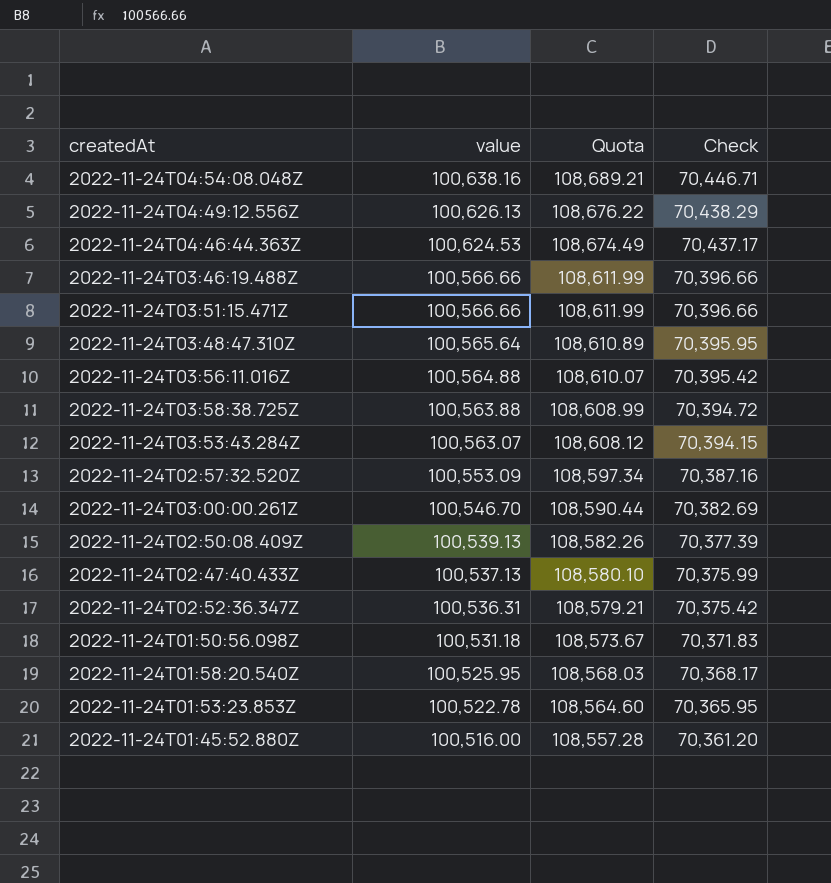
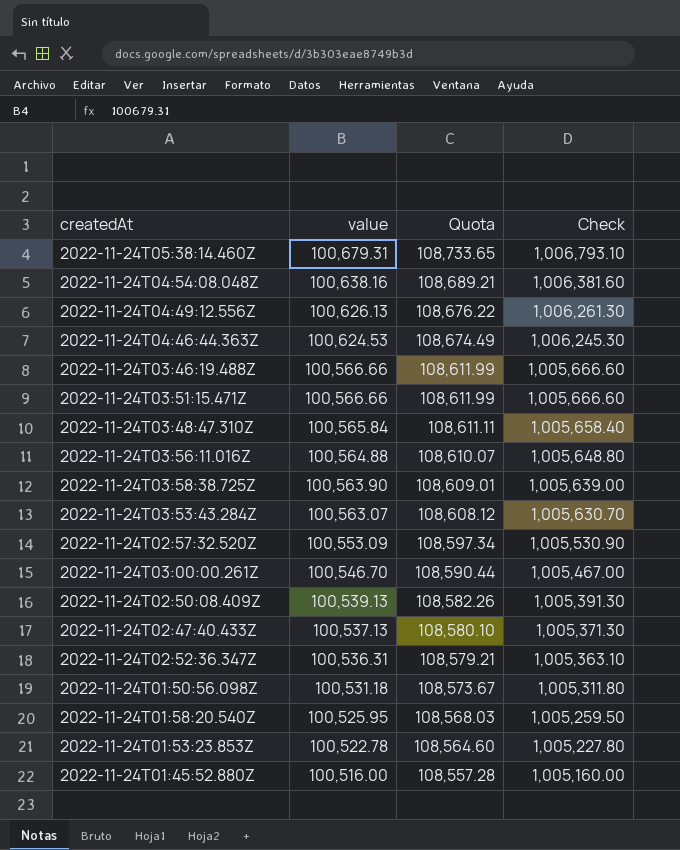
column Check | formula: [value] * 0.7 -> [value] * 10
row 2022-11-24T05:38:14.460Z: none -> 100,679.31 | 108,733.65 | 1,006,793.10
2022-11-24T03:48:47.310Z | value: 100,565.64 -> 100,565.84
2022-11-24T03:48:47.310Z | Quota: 108,610.89 -> 108,611.11
2022-11-24T03:58:38.725Z | value: 100,563.88 -> 100,563.90
2022-11-24T03:58:38.725Z | Quota: 108,608.99 -> 108,609.01

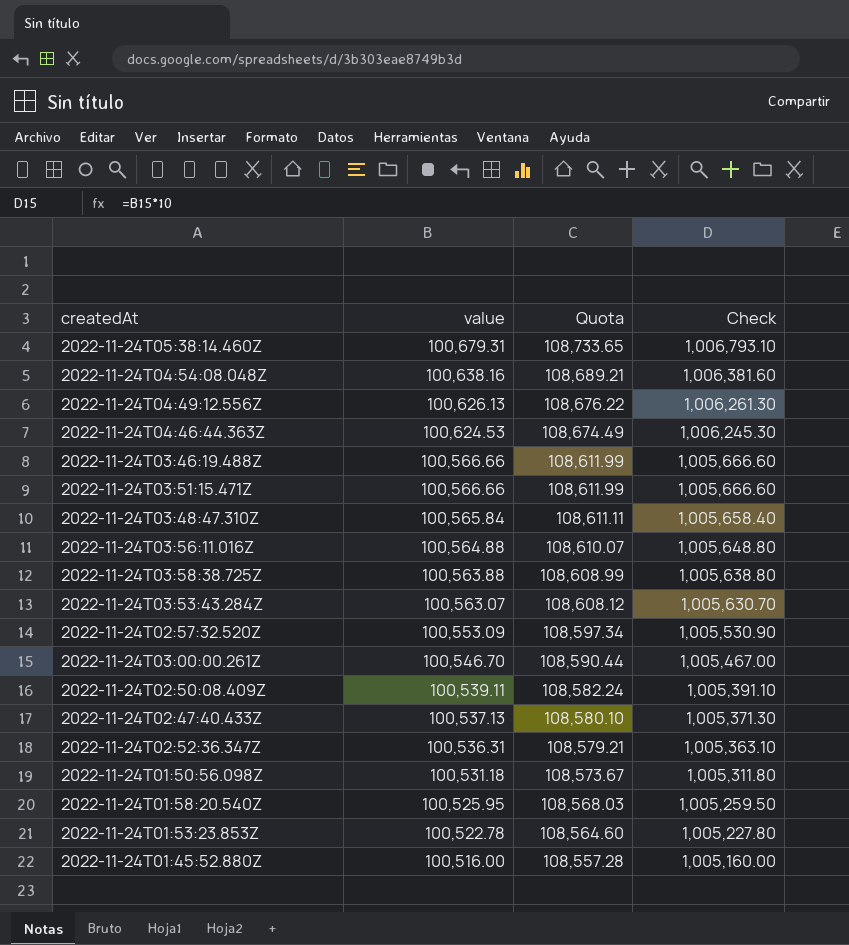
2022-11-24T03:58:38.725Z | value: 100,563.90 -> 100,563.88
2022-11-24T03:58:38.725Z | Quota: 108,609.01 -> 108,608.99
2022-11-24T03:58:38.725Z | Check: 1,005,639.00 -> 1,005,638.80
2022-11-24T02:50:08.409Z | value: 100,539.13 -> 100,539.11
2022-11-24T02:50:08.409Z | Quota: 108,582.26 -> 108,582.24
2022-11-24T02:50:08.409Z | Check: 1,005,391.30 -> 1,005,391.10

